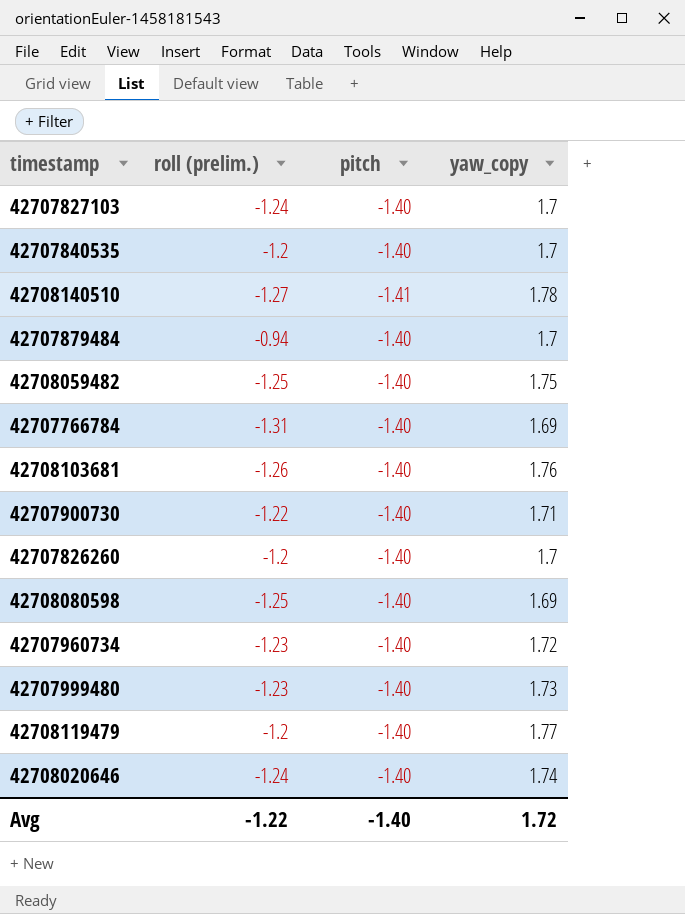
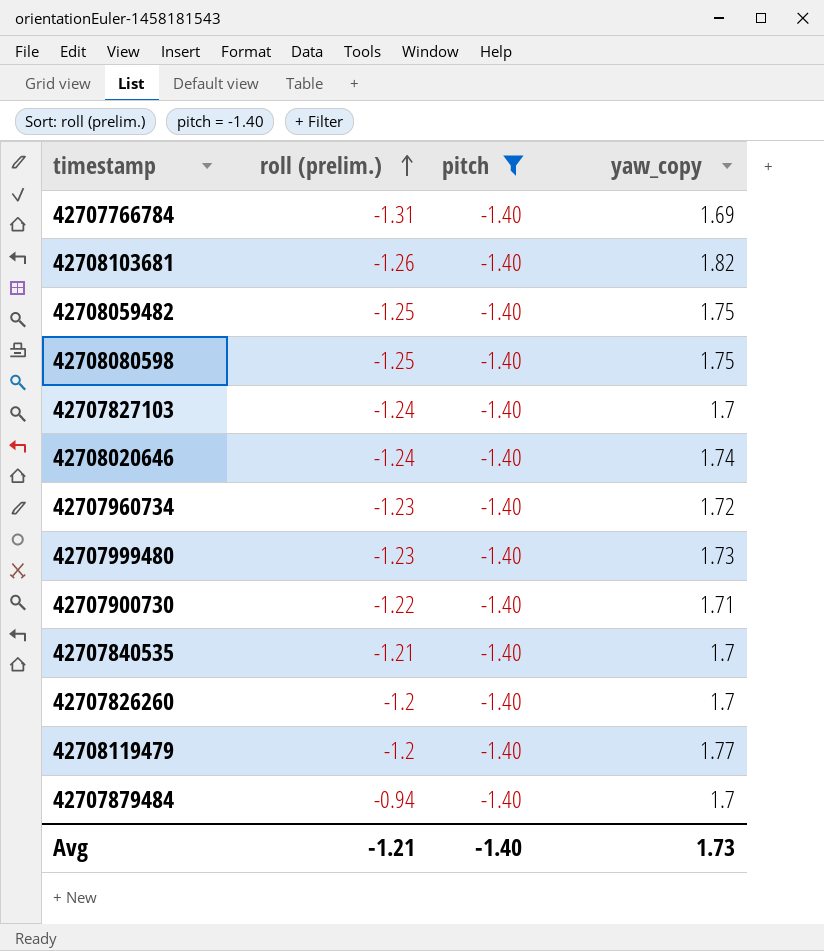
filter: none -> pitch = -1.40
row order: none -> roll (prelim.) ascending
42708103681 | yaw_copy: 1.76 -> 1.82
42708080598 | yaw_copy: 1.69 -> 1.75
42707840535 | roll (prelim.): -1.2 -> -1.21
Avg | roll (prelim.): -1.22 -> -1.21
Avg | yaw_copy: 1.72 -> 1.73

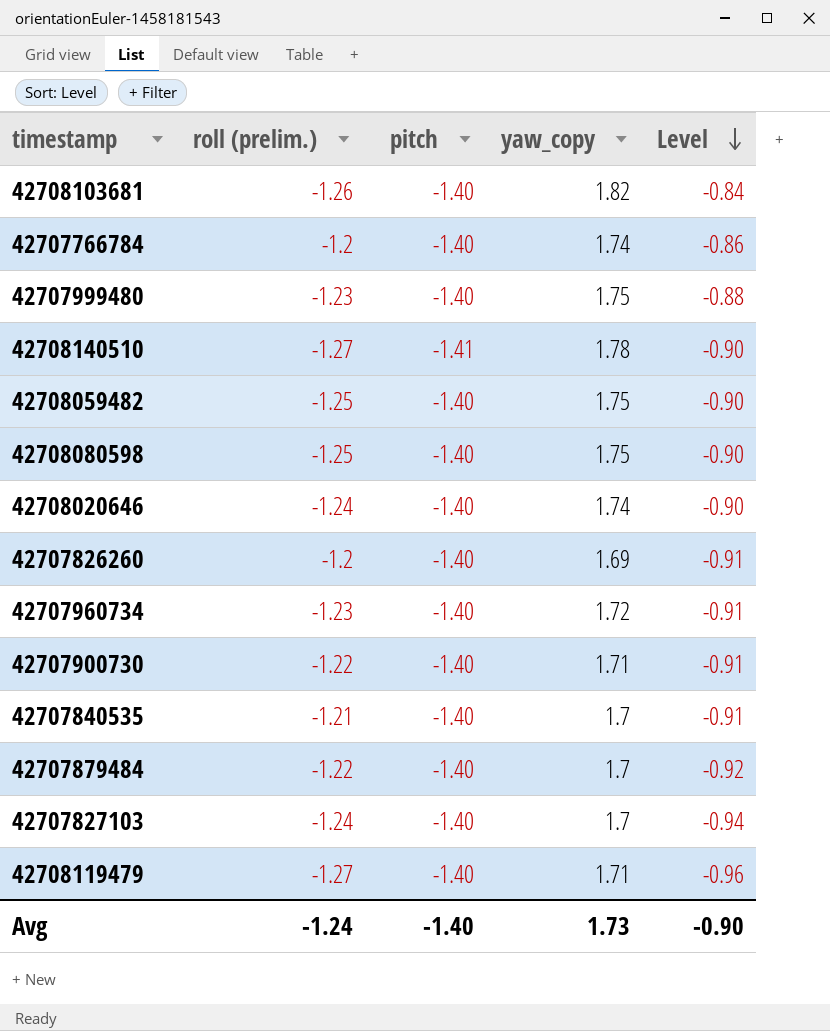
filter: pitch = -1.40 -> none
row order: roll (prelim.) ascending -> Level descending
column Level | formula: none -> [roll (prelim.)] + [pitch] + [yaw_copy]
42707766784 | roll (prelim.): -1.31 -> -1.2
42707766784 | yaw_copy: 1.69 -> 1.74
42707999480 | yaw_copy: 1.73 -> 1.75
42707826260 | yaw_copy: 1.7 -> 1.69
42707879484 | roll (prelim.): -0.94 -> -1.22
42708119479 | roll (prelim.): -1.2 -> -1.27
42708119479 | yaw_copy: 1.77 -> 1.71
Avg | roll (prelim.): -1.21 -> -1.24

